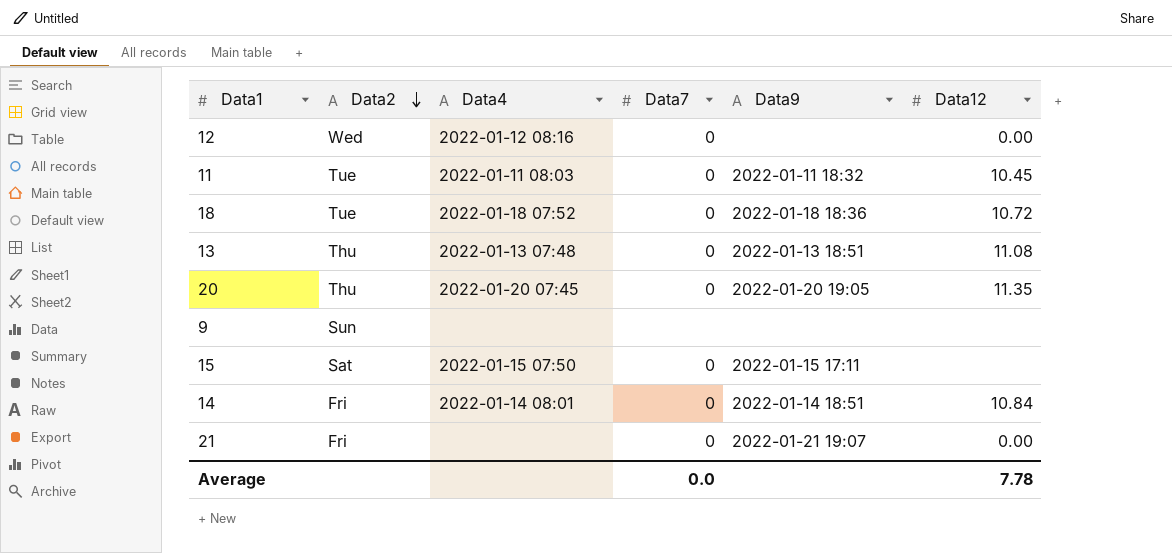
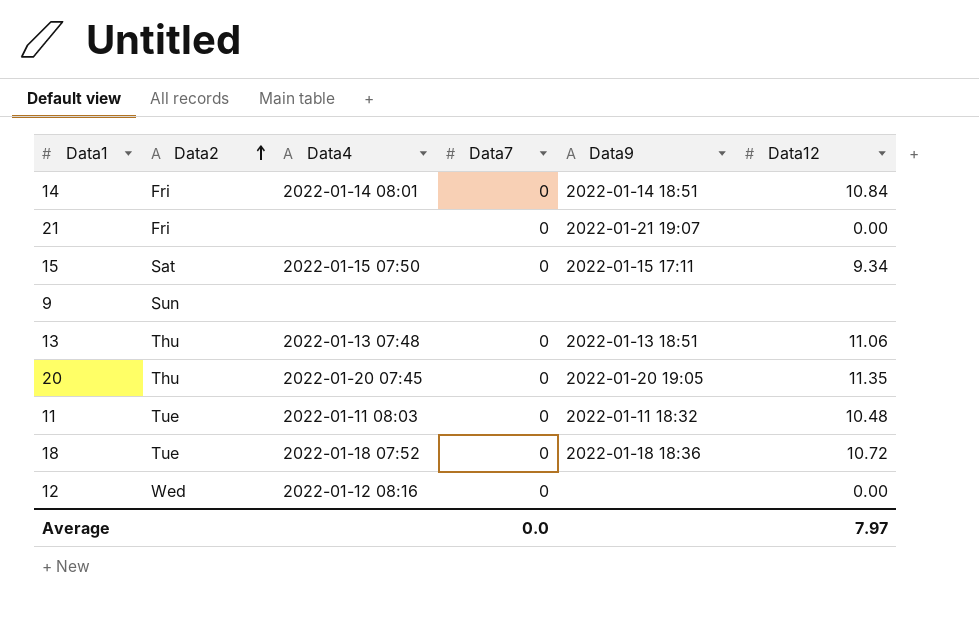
row order: Data2 descending -> Data2 ascending
15 | Data12: none -> 9.34
13 | Data12: 11.08 -> 11.06
11 | Data12: 10.45 -> 10.48
Average | Data12: 7.78 -> 7.97

